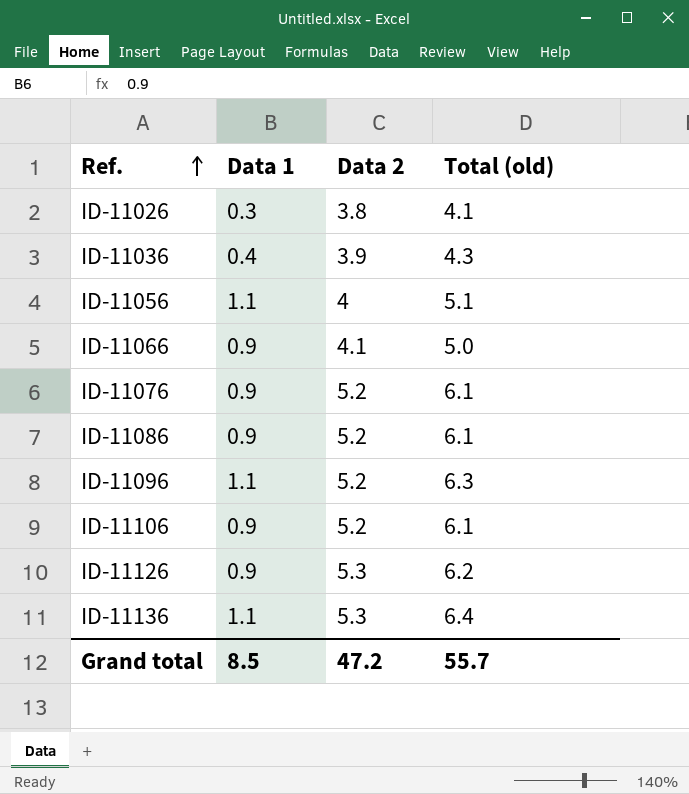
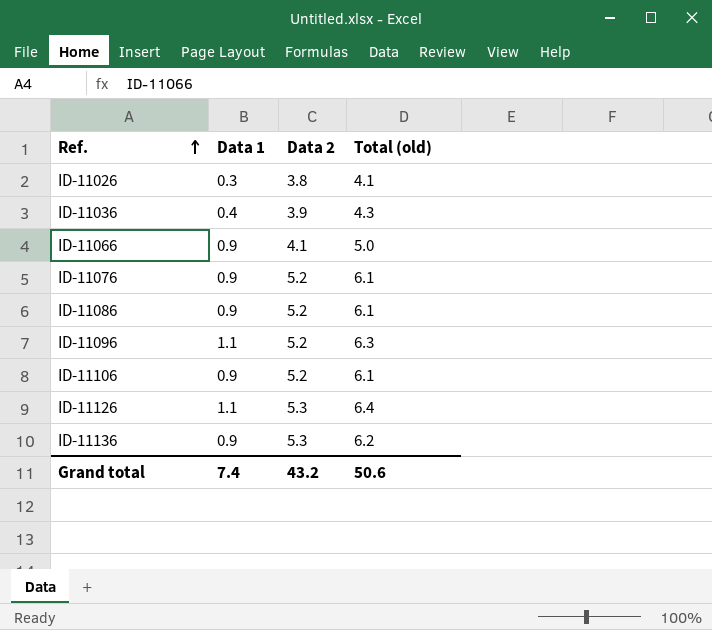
row ID-11056: 1.1 | 4 | 5.1 -> none
ID-11126 | Data 1: 0.9 -> 1.1
ID-11126 | Total (old): 6.2 -> 6.4
ID-11136 | Data 1: 1.1 -> 0.9
ID-11136 | Total (old): 6.4 -> 6.2
Grand total | Data 1: 8.5 -> 7.4
Grand total | Data 2: 47.2 -> 43.2
Grand total | Total (old): 55.7 -> 50.6

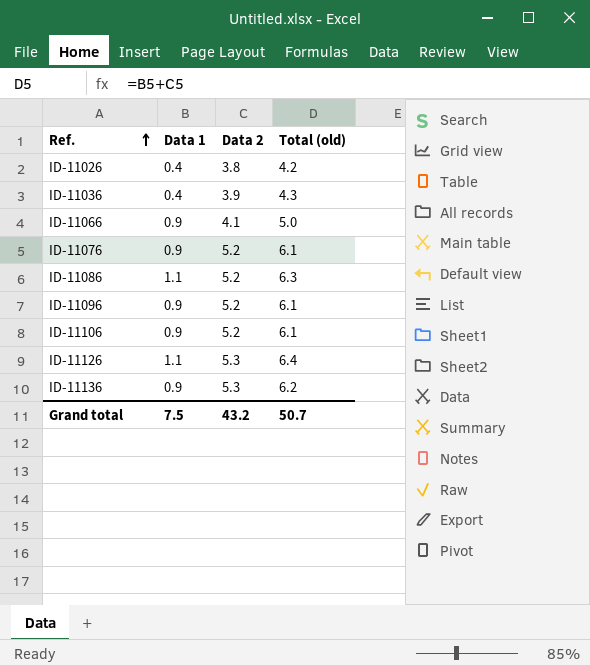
ID-11026 | Data 1: 0.3 -> 0.4
ID-11026 | Total (old): 4.1 -> 4.2
ID-11086 | Data 1: 0.9 -> 1.1
ID-11086 | Total (old): 6.1 -> 6.3
ID-11096 | Data 1: 1.1 -> 0.9
ID-11096 | Total (old): 6.3 -> 6.1
Grand total | Data 1: 7.4 -> 7.5
Grand total | Total (old): 50.6 -> 50.7

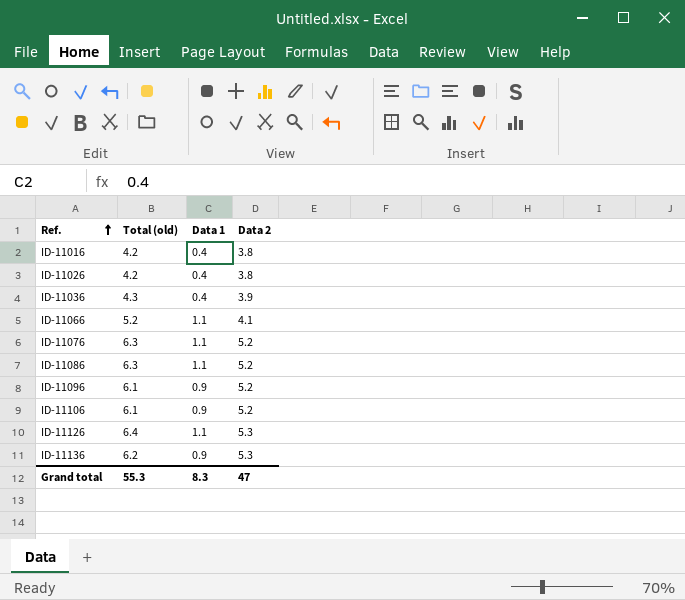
column Total (old) | position: 4 -> 2
row ID-11016: none -> 4.2 | 0.4 | 3.8
ID-11066 | Total (old): 5.0 -> 5.2
ID-11066 | Data 1: 0.9 -> 1.1
ID-11076 | Total (old): 6.1 -> 6.3
ID-11076 | Data 1: 0.9 -> 1.1
Grand total | Total (old): 50.7 -> 55.3
Grand total | Data 1: 7.5 -> 8.3
Grand total | Data 2: 43.2 -> 47

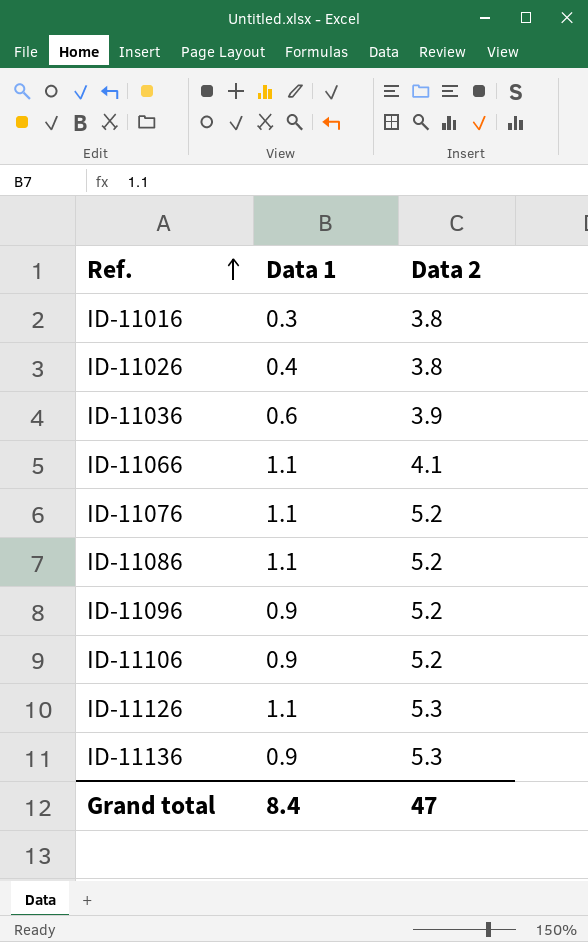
column Total (old) | formula: [Data 1] + [Data 2] -> none
ID-11016 | Data 1: 0.4 -> 0.3
ID-11036 | Data 1: 0.4 -> 0.6
Grand total | Data 1: 8.3 -> 8.4

